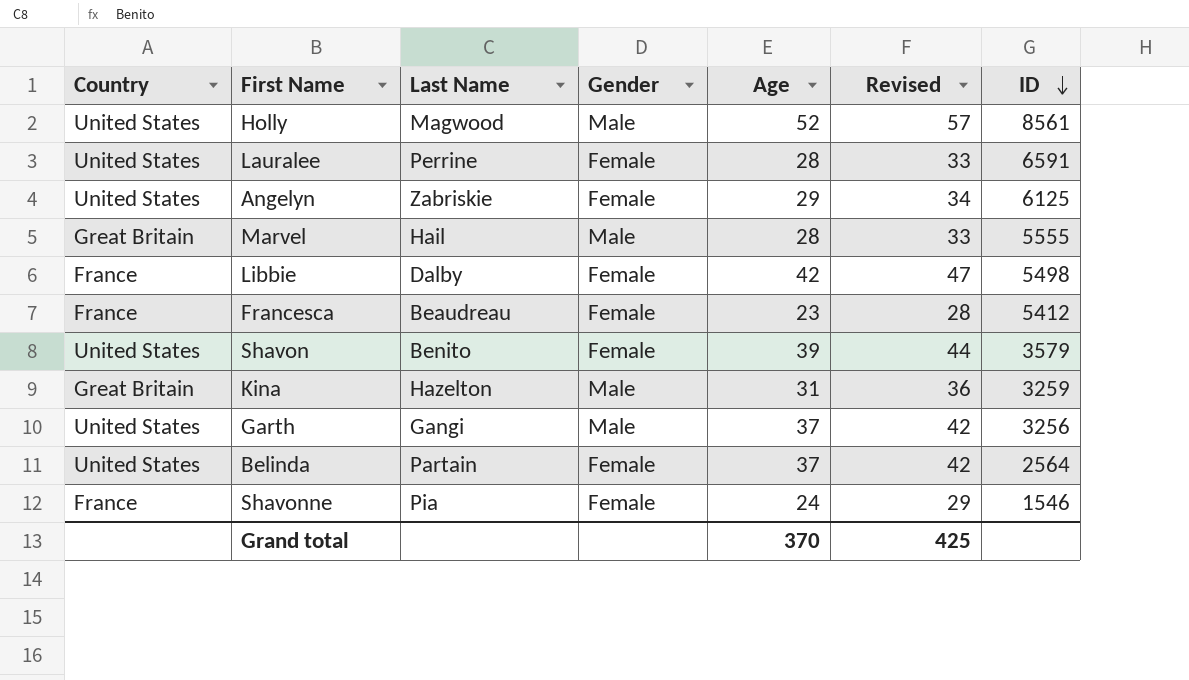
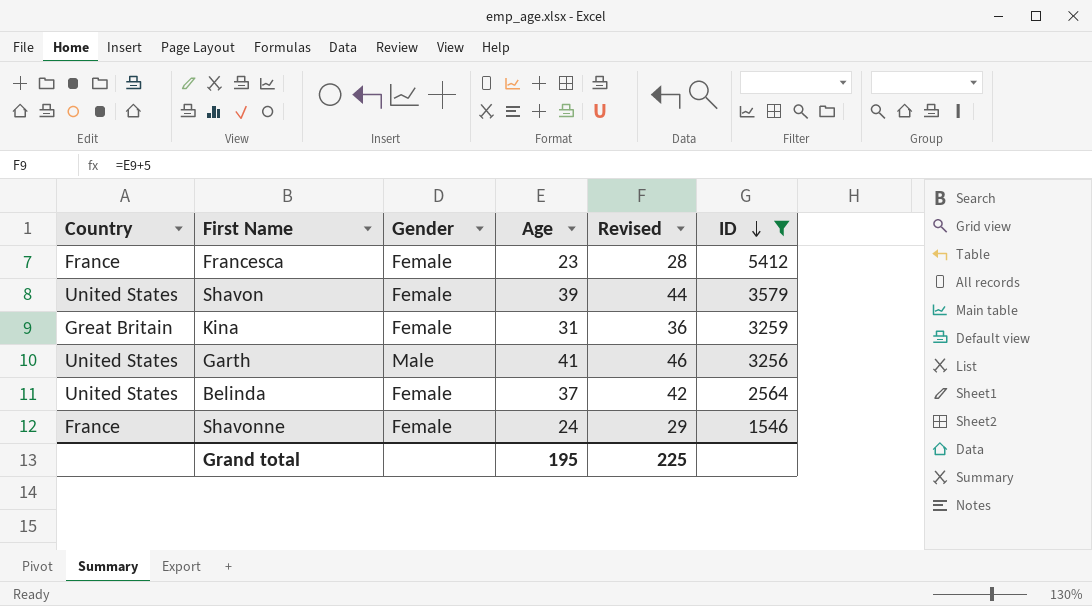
filter: none -> ID <= 5412
column Last Name | position: 3 -> none
Kina | Gender: Male -> Female
Garth | Age: 37 -> 41
Garth | Revised: 42 -> 46
Grand total | Age: 370 -> 195
Grand total | Revised: 425 -> 225

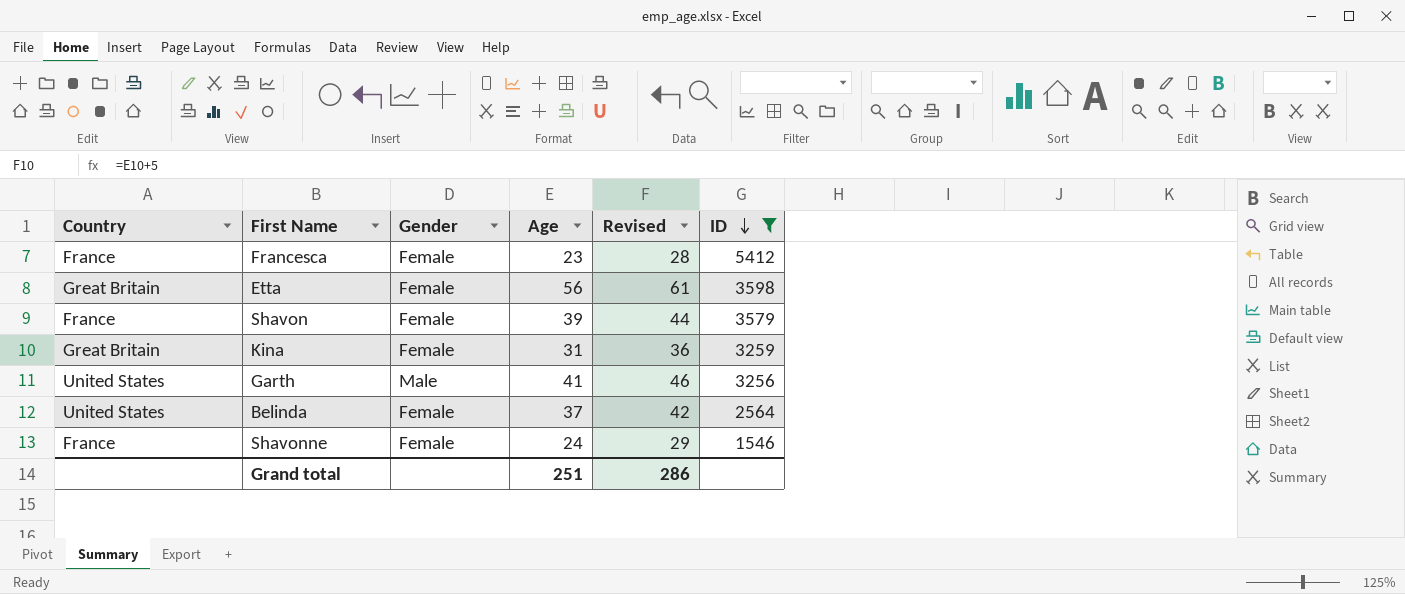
row Etta: none -> Great Britain | Female | 56 | 61 | 3598
Shavon | Country: United States -> France
Grand total | Age: 195 -> 251
Grand total | Revised: 225 -> 286

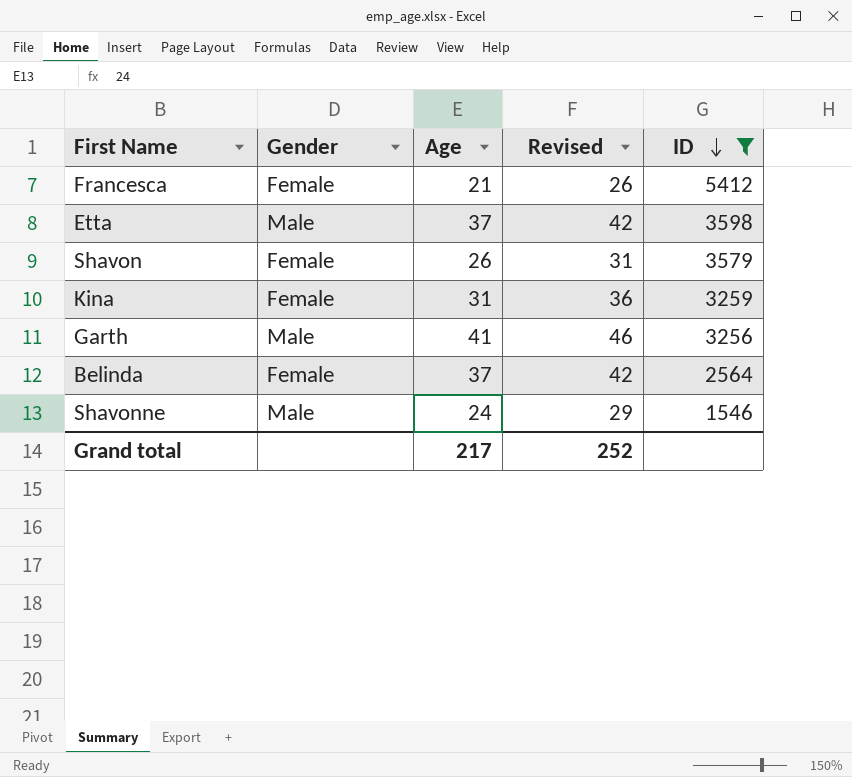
column Country | position: 1 -> none
Francesca | Age: 23 -> 21
Francesca | Revised: 28 -> 26
Etta | Gender: Female -> Male
Etta | Age: 56 -> 37
Etta | Revised: 61 -> 42
Shavon | Age: 39 -> 26
Shavon | Revised: 44 -> 31
Shavonne | Gender: Female -> Male
Grand total | Age: 251 -> 217
Grand total | Revised: 286 -> 252

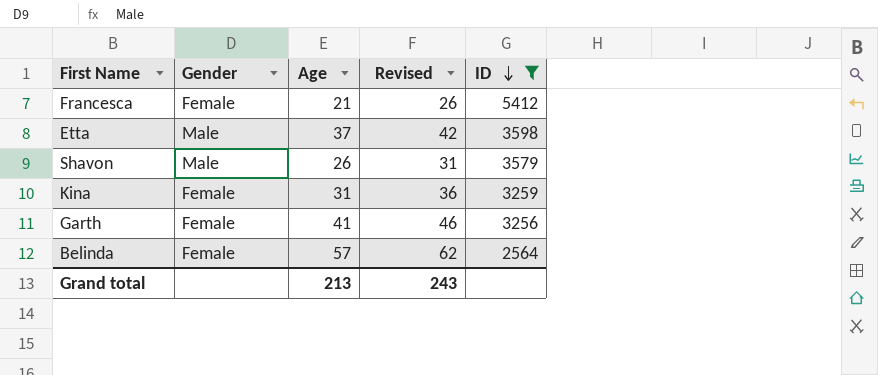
row Shavonne: Male | 24 | 29 | 1546 -> none
Shavon | Gender: Female -> Male
Garth | Gender: Male -> Female
Belinda | Age: 37 -> 57
Belinda | Revised: 42 -> 62
Grand total | Age: 217 -> 213
Grand total | Revised: 252 -> 243

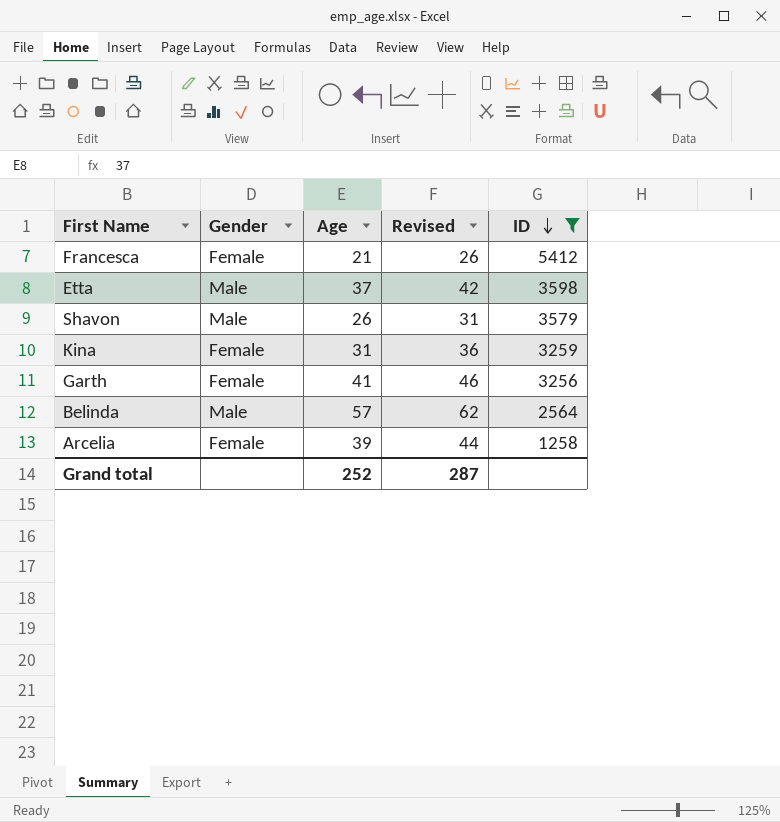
Belinda | Gender: Female -> Male
row Arcelia: none -> Female | 39 | 44 | 1258
Grand total | Age: 213 -> 252
Grand total | Revised: 243 -> 287

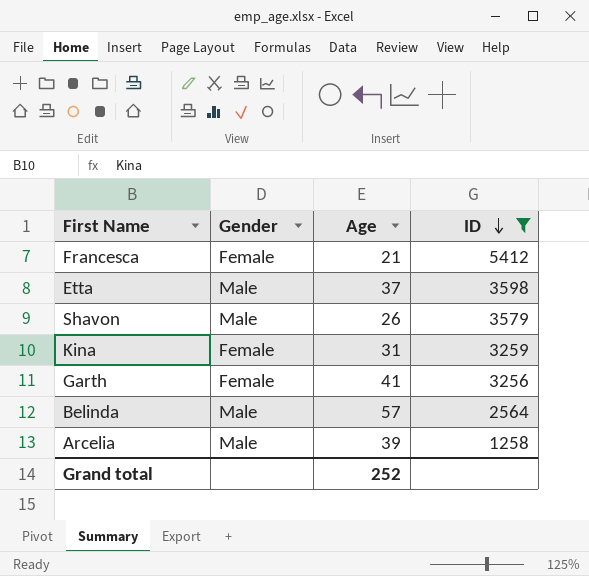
column Revised | formula: [Age] + 5 -> none
Arcelia | Gender: Female -> Male

